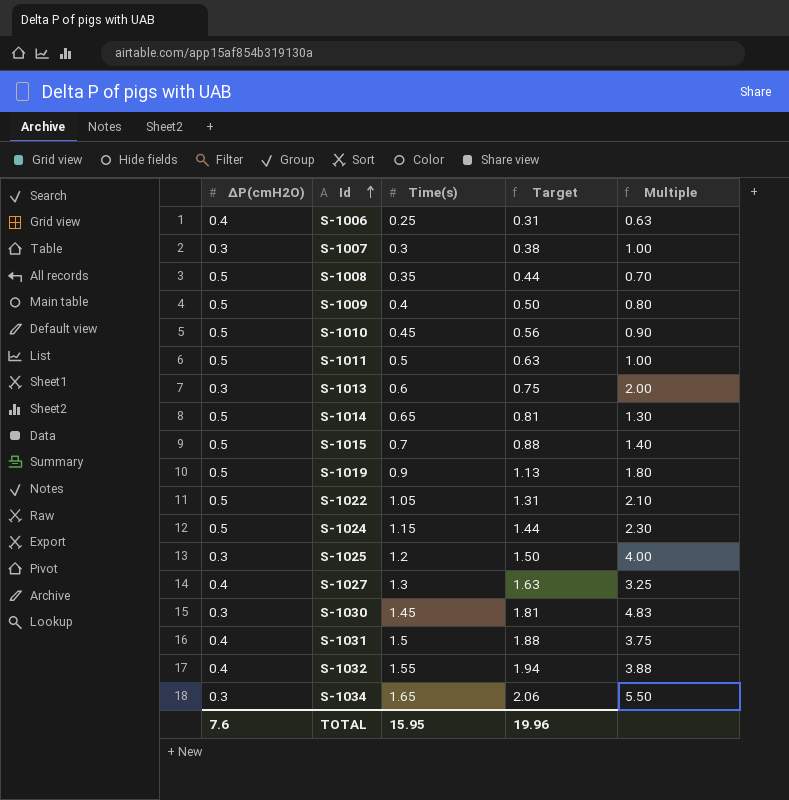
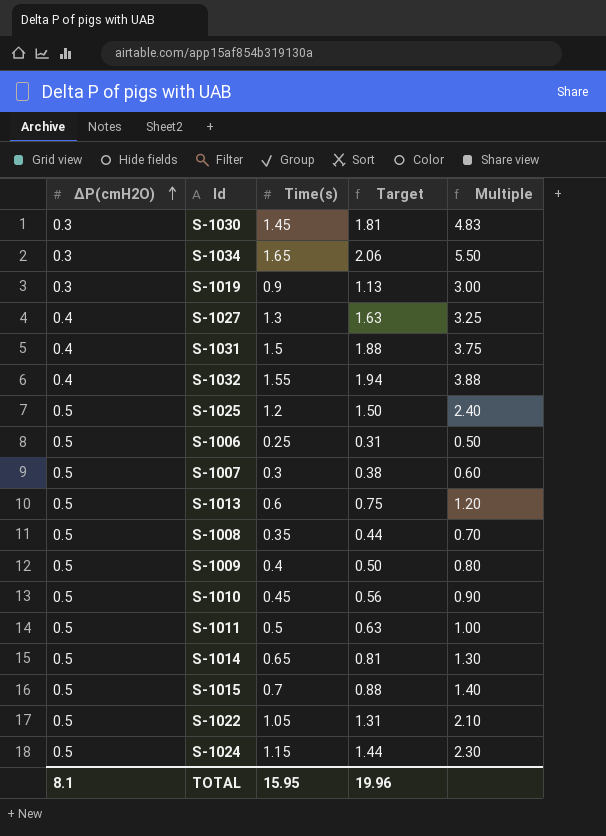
row order: Id ascending -> ΔP(cmH2O) ascending
S-1019 | ΔP(cmH2O): 0.5 -> 0.3
S-1019 | Multiple: 1.80 -> 3.00
S-1025 | ΔP(cmH2O): 0.3 -> 0.5
S-1025 | Multiple: 4.00 -> 2.40
S-1006 | ΔP(cmH2O): 0.4 -> 0.5
S-1006 | Multiple: 0.63 -> 0.50
S-1007 | ΔP(cmH2O): 0.3 -> 0.5
S-1007 | Multiple: 1.00 -> 0.60
S-1013 | ΔP(cmH2O): 0.3 -> 0.5
S-1013 | Multiple: 2.00 -> 1.20
TOTAL | ΔP(cmH2O): 7.6 -> 8.1

